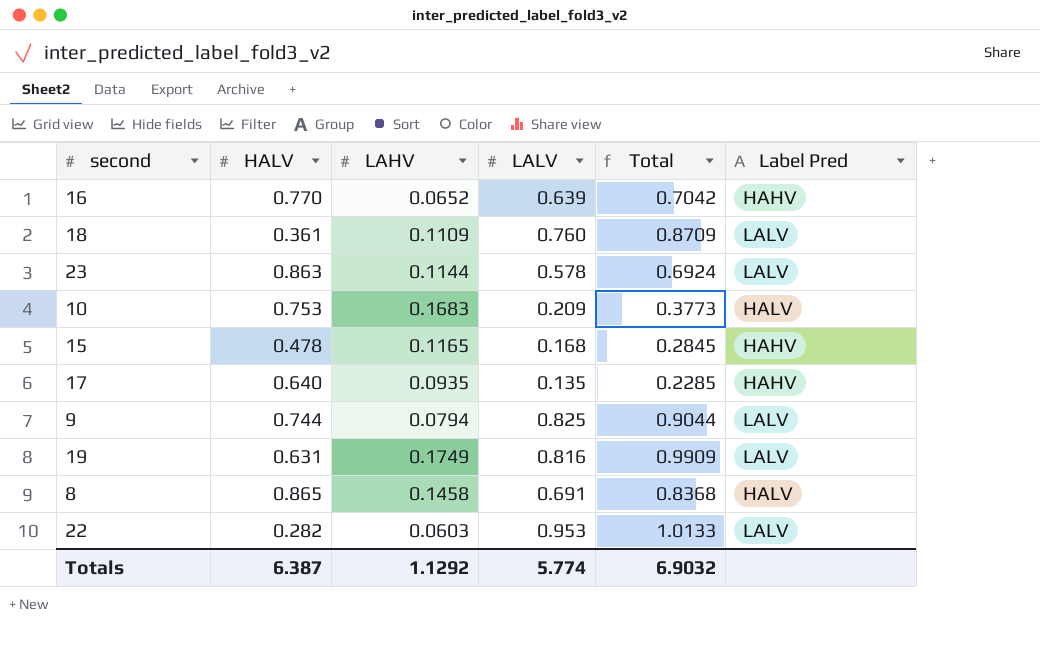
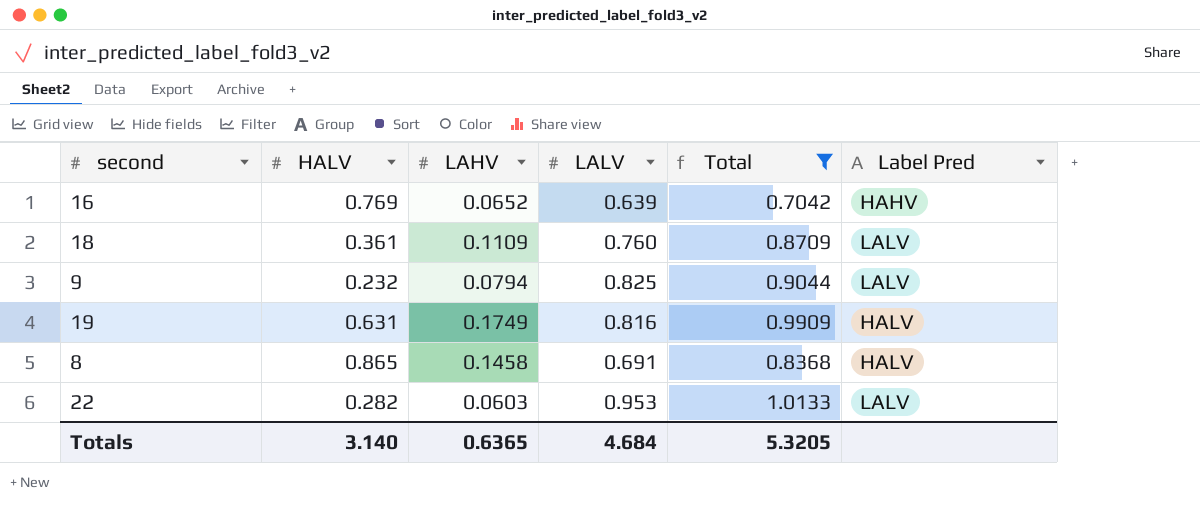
filter: none -> Total >= 0.7042
16 | HALV: 0.770 -> 0.769
9 | HALV: 0.744 -> 0.232
19 | Label Pred: LALV -> HALV
Totals | HALV: 6.387 -> 3.140
Totals | LAHV: 1.1292 -> 0.6365
Totals | LALV: 5.774 -> 4.684
Totals | Total: 6.9032 -> 5.3205

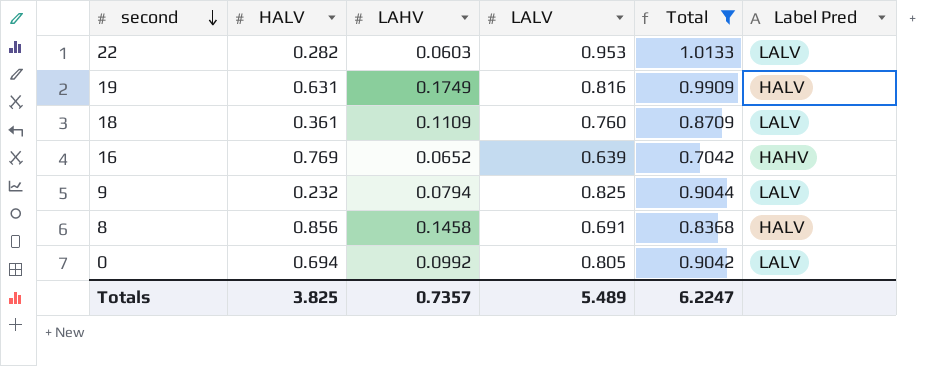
row order: none -> second descending
8 | HALV: 0.865 -> 0.856
row 0: none -> 0.694 | 0.0992 | 0.805 | 0.9042 | LALV
Totals | HALV: 3.140 -> 3.825
Totals | LAHV: 0.6365 -> 0.7357
Totals | LALV: 4.684 -> 5.489
Totals | Total: 5.3205 -> 6.2247

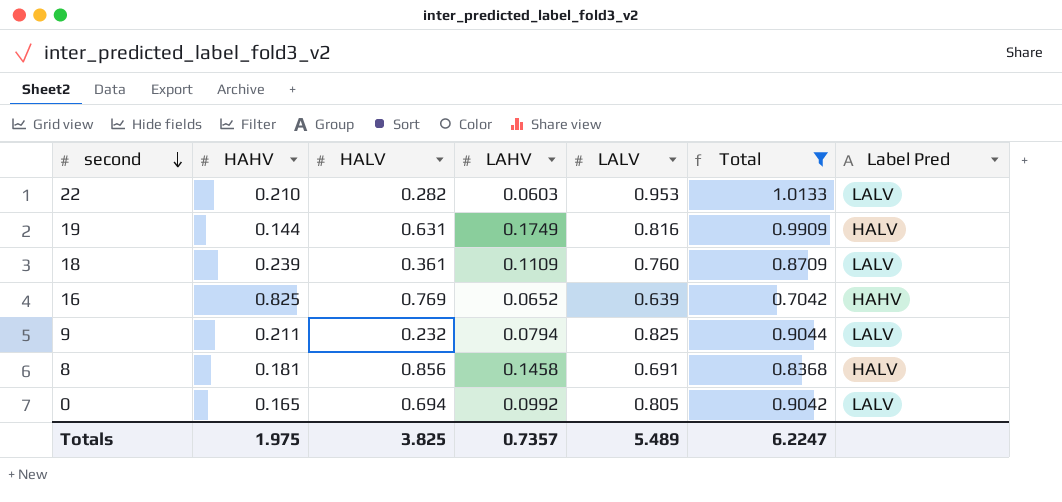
column HAHV | position: none -> 2

